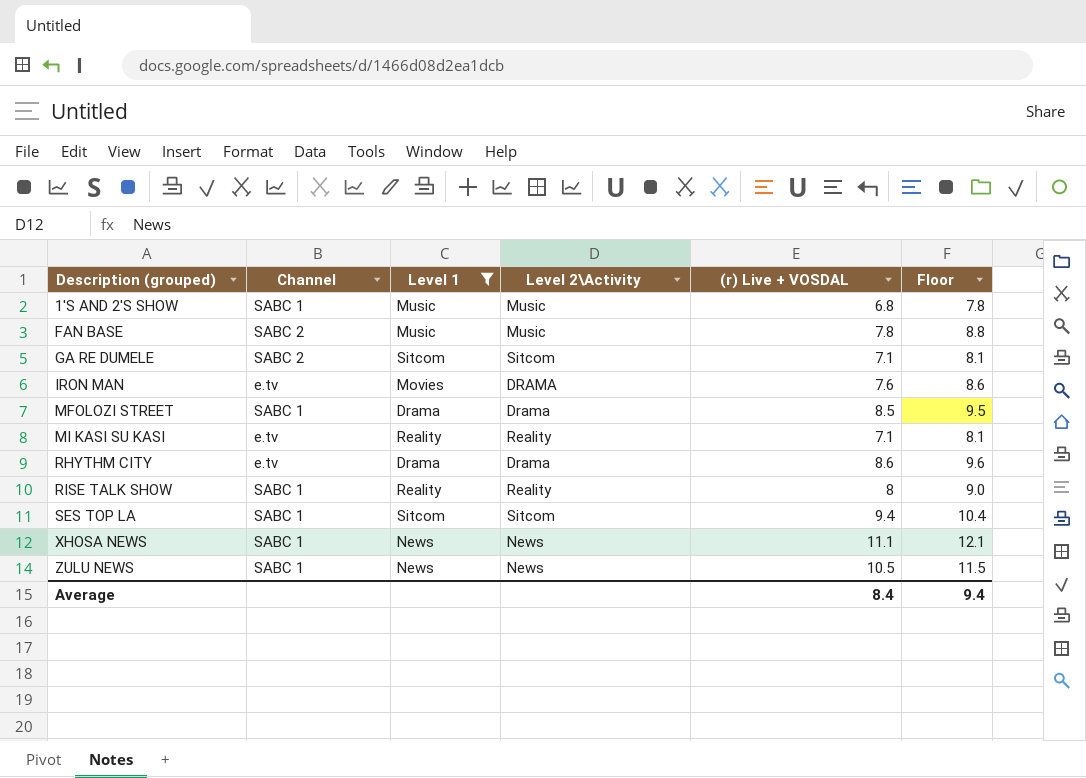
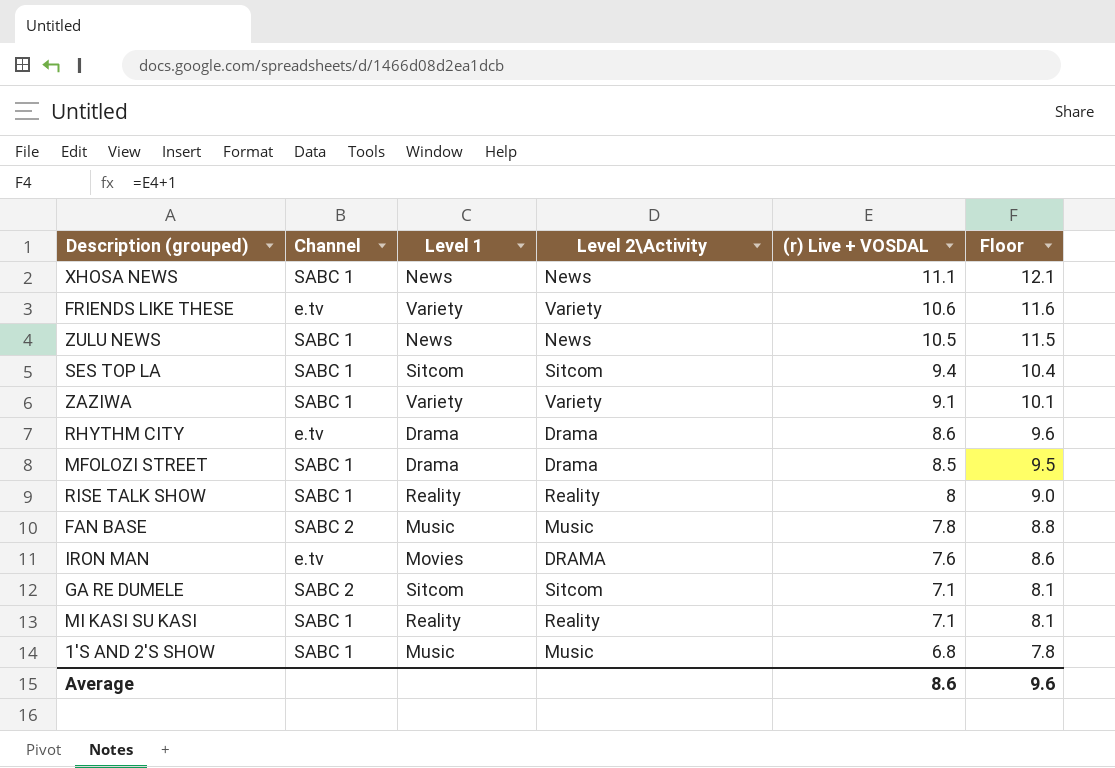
filter: Level 1 != Variety -> none
row order: Description (grouped) ascending -> (r) Live + VOSDAL descending
MI KASI SU KASI | Channel: e.tv -> SABC 1
Average | (r) Live + VOSDAL: 8.4 -> 8.6
Average | Floor: 9.4 -> 9.6

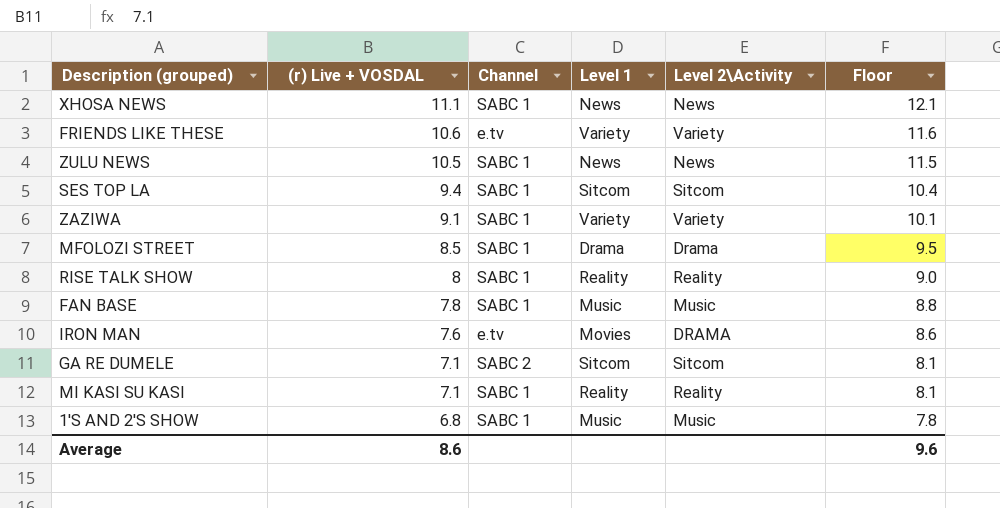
column (r) Live + VOSDAL | position: 5 -> 2
row RHYTHM CITY: e.tv | Drama | Drama | 8.6 | 9.6 -> none
FAN BASE | Channel: SABC 2 -> SABC 1

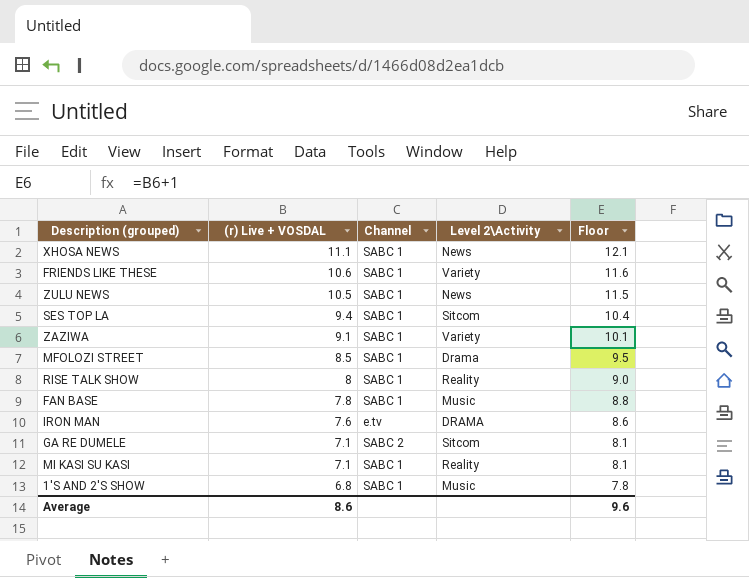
column Level 1 | position: 4 -> none
FRIENDS LIKE THESE | Channel: e.tv -> SABC 1

